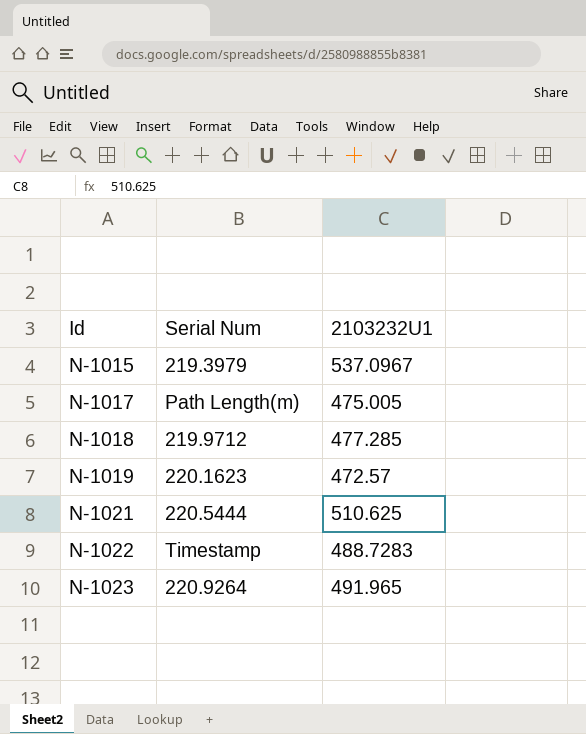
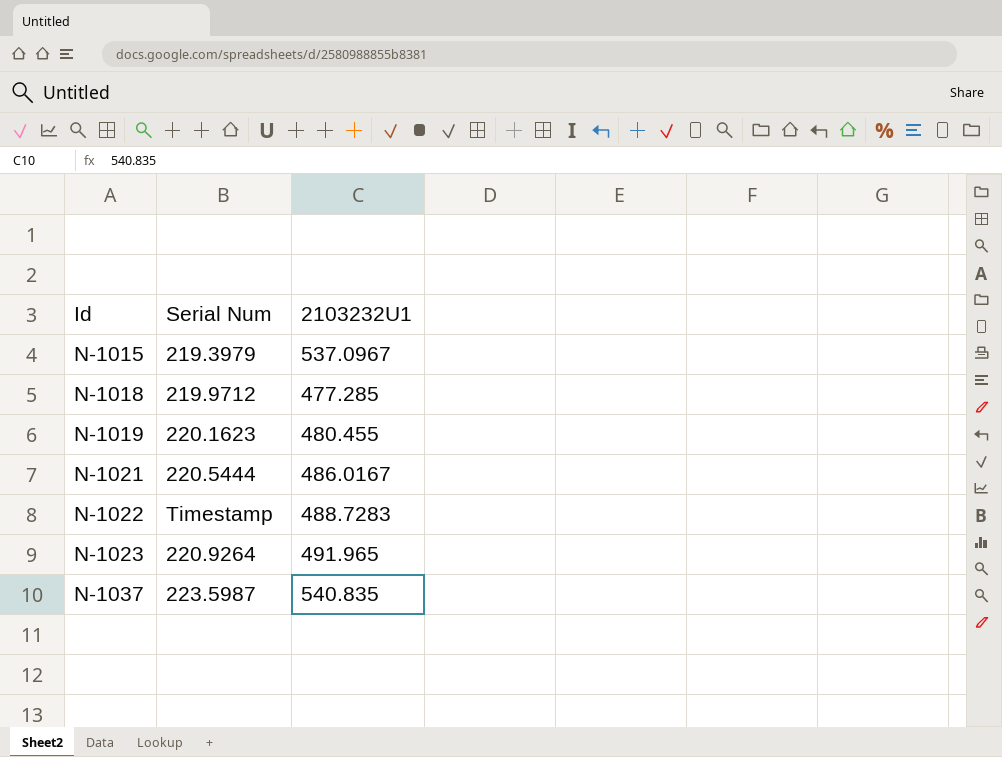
row N-1017: Path Length(m) | 475.005 -> none
N-1019 | 2103232U1: 472.57 -> 480.455
N-1021 | 2103232U1: 510.625 -> 486.0167
row N-1037: none -> 223.5987 | 540.835

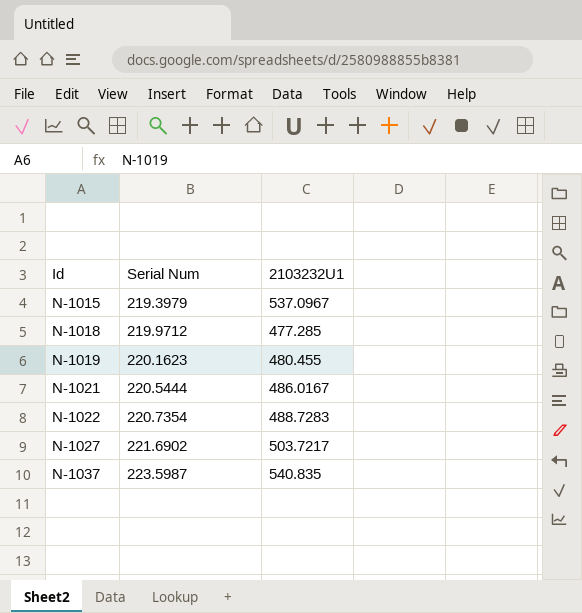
row N-1023: 220.9264 | 491.965 -> none
N-1022 | Serial Num: Timestamp -> 220.7354
row N-1027: none -> 221.6902 | 503.7217

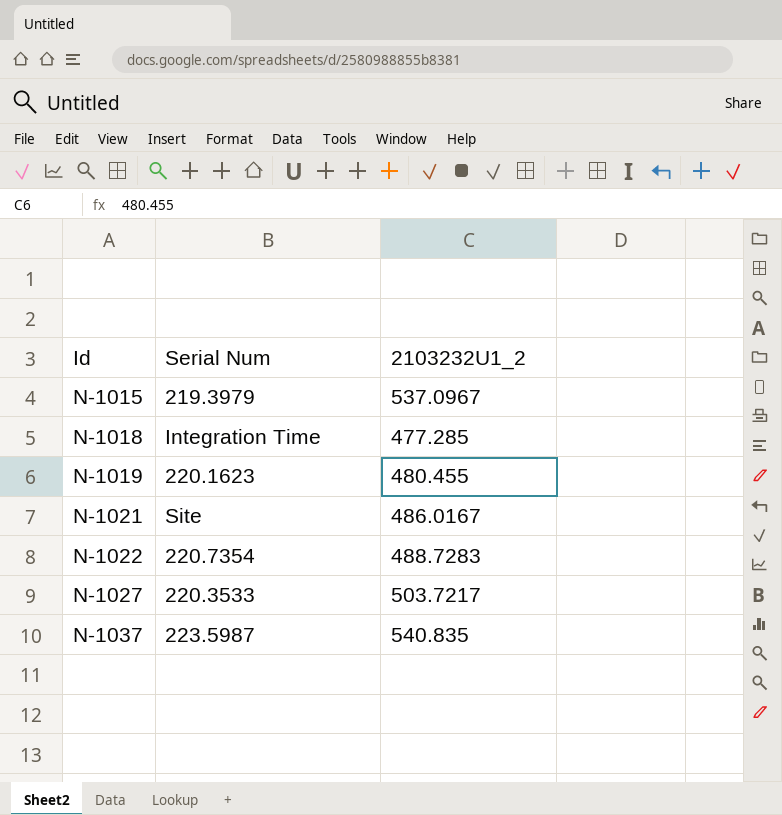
column name: 2103232U1 -> 2103232U1_2
N-1018 | Serial Num: 219.9712 -> Integration Time
N-1021 | Serial Num: 220.5444 -> Site
N-1027 | Serial Num: 221.6902 -> 220.3533

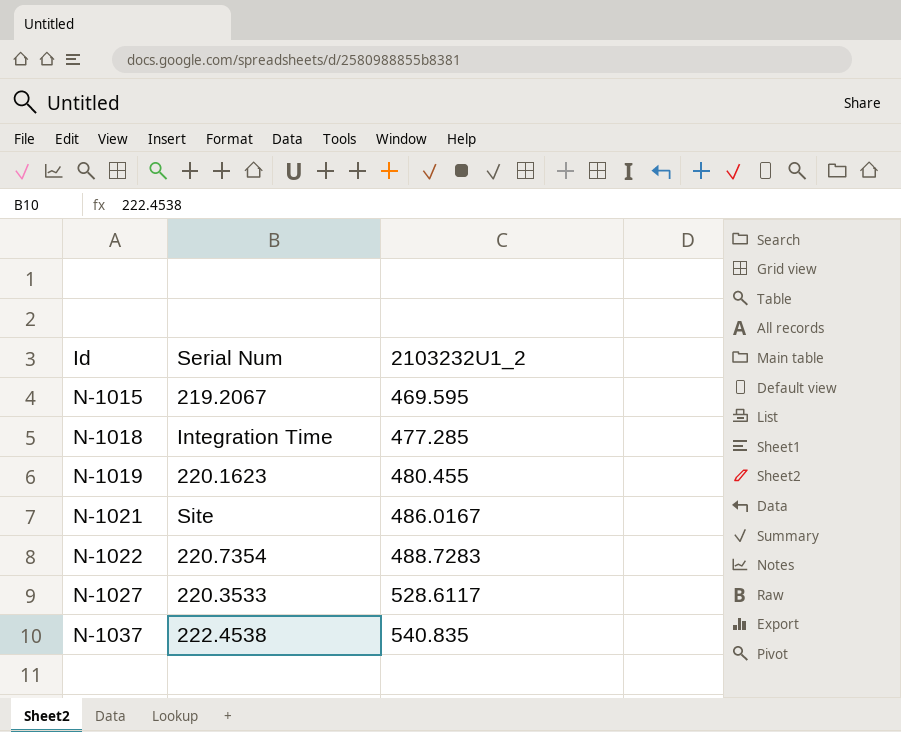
N-1015 | Serial Num: 219.3979 -> 219.2067
N-1015 | 2103232U1_2: 537.0967 -> 469.595
N-1027 | 2103232U1_2: 503.7217 -> 528.6117
N-1037 | Serial Num: 223.5987 -> 222.4538

